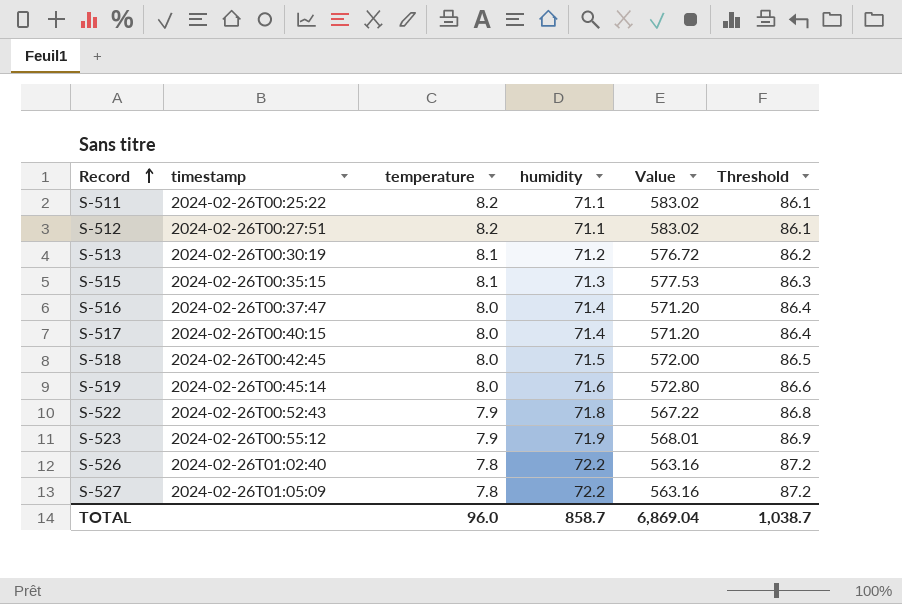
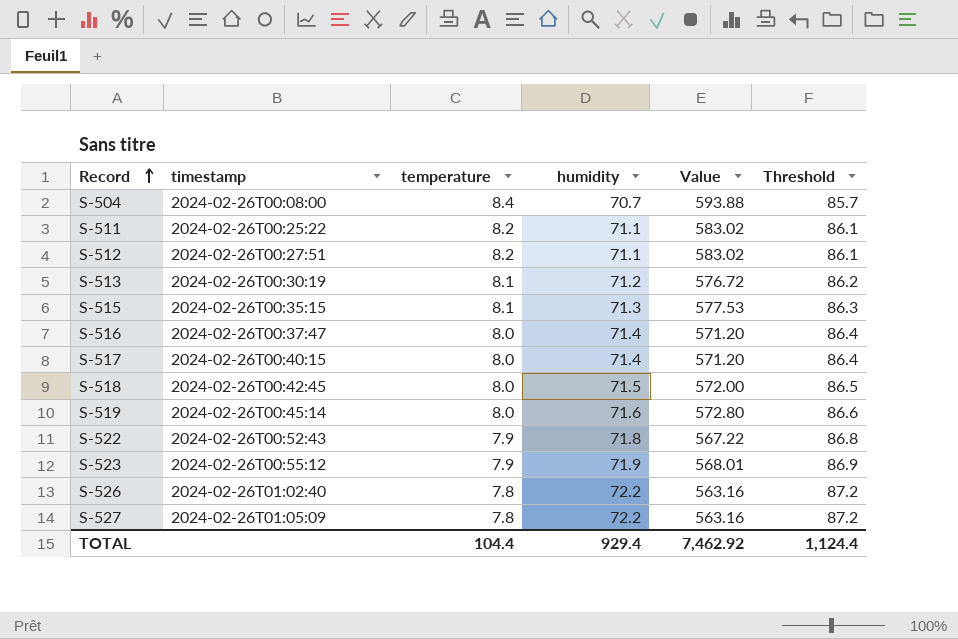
row S-504: none -> 2024-02-26T00:08:00 | 8.4 | 70.7 | 593.88 | 85.7
TOTAL | temperature: 96.0 -> 104.4
TOTAL | humidity: 858.7 -> 929.4
TOTAL | Value: 6,869.04 -> 7,462.92
TOTAL | Threshold: 1,038.7 -> 1,124.4

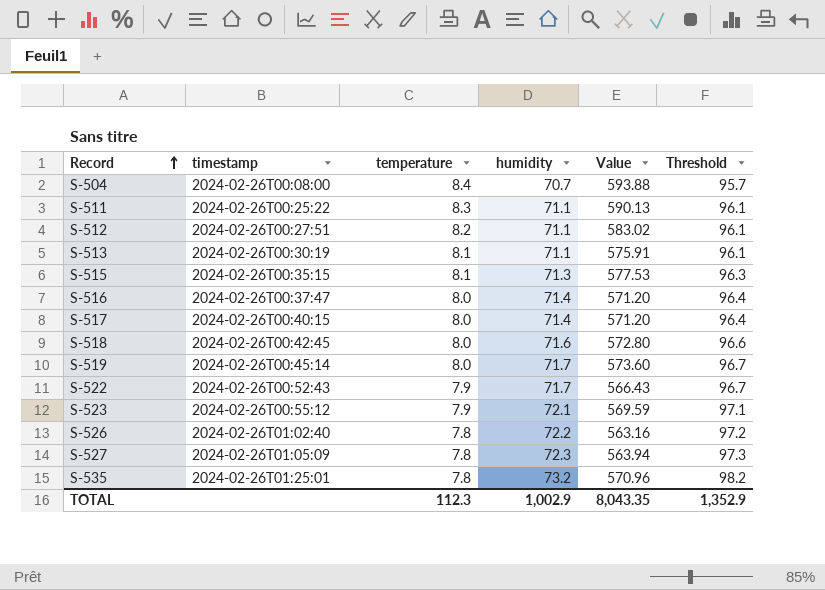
column Threshold | formula: [humidity] + 15 -> [humidity] + 25
S-511 | temperature: 8.2 -> 8.3
S-511 | Value: 583.02 -> 590.13
S-513 | humidity: 71.2 -> 71.1
S-513 | Value: 576.72 -> 575.91
S-518 | humidity: 71.5 -> 71.6
S-518 | Value: 572.00 -> 572.80
S-519 | humidity: 71.6 -> 71.7
S-519 | Value: 572.80 -> 573.60
S-522 | humidity: 71.8 -> 71.7
S-522 | Value: 567.22 -> 566.43
S-523 | humidity: 71.9 -> 72.1
S-523 | Value: 568.01 -> 569.59
S-527 | humidity: 72.2 -> 72.3
S-527 | Value: 563.16 -> 563.94
row S-535: none -> 2024-02-26T01:25:01 | 7.8 | 73.2 | 570.96 | 98.2
TOTAL | temperature: 104.4 -> 112.3
TOTAL | humidity: 929.4 -> 1,002.9
TOTAL | Value: 7,462.92 -> 8,043.35
TOTAL | Threshold: 1,124.4 -> 1,352.9

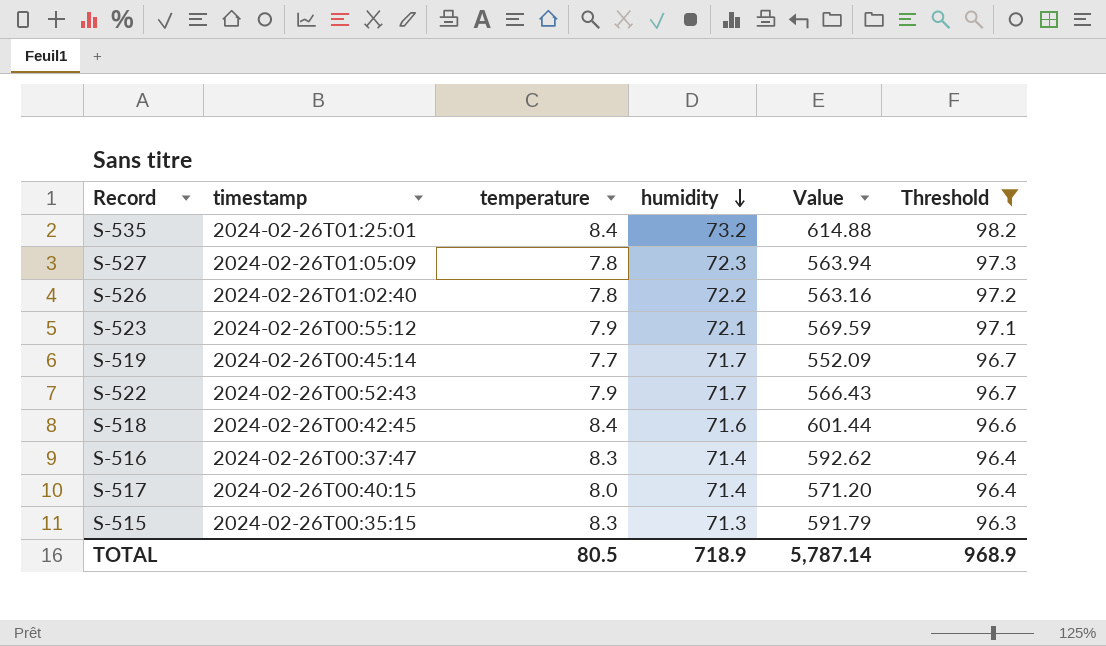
filter: none -> Threshold >= 96.3
row order: Record ascending -> humidity descending
S-535 | temperature: 7.8 -> 8.4
S-535 | Value: 570.96 -> 614.88
S-519 | temperature: 8.0 -> 7.7
S-519 | Value: 573.60 -> 552.09
S-518 | temperature: 8.0 -> 8.4
S-518 | Value: 572.80 -> 601.44
S-516 | temperature: 8.0 -> 8.3
S-516 | Value: 571.20 -> 592.62
S-515 | temperature: 8.1 -> 8.3
S-515 | Value: 577.53 -> 591.79
TOTAL | temperature: 112.3 -> 80.5
TOTAL | humidity: 1,002.9 -> 718.9
TOTAL | Value: 8,043.35 -> 5,787.14
TOTAL | Threshold: 1,352.9 -> 968.9

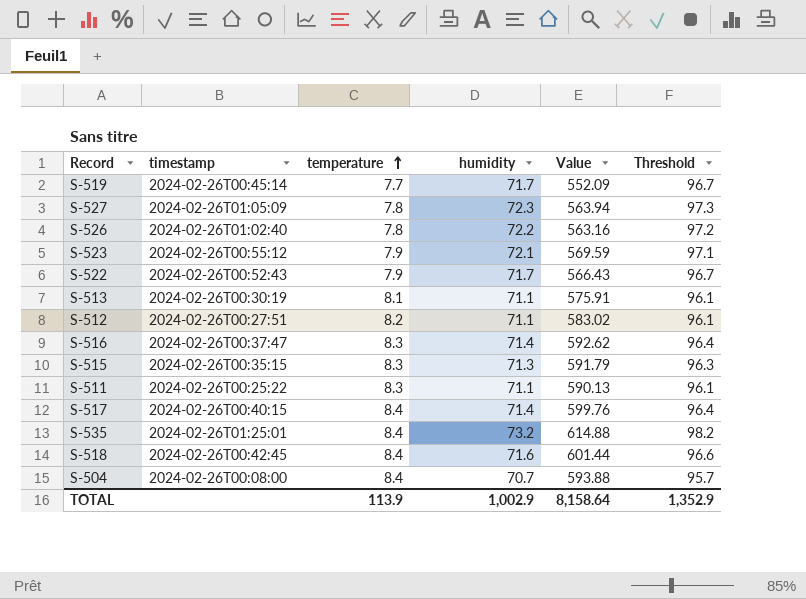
filter: Threshold >= 96.3 -> none
row order: humidity descending -> temperature ascending
S-517 | temperature: 8.0 -> 8.4
S-517 | Value: 571.20 -> 599.76
TOTAL | temperature: 80.5 -> 113.9
TOTAL | humidity: 718.9 -> 1,002.9
TOTAL | Value: 5,787.14 -> 8,158.64
TOTAL | Threshold: 968.9 -> 1,352.9

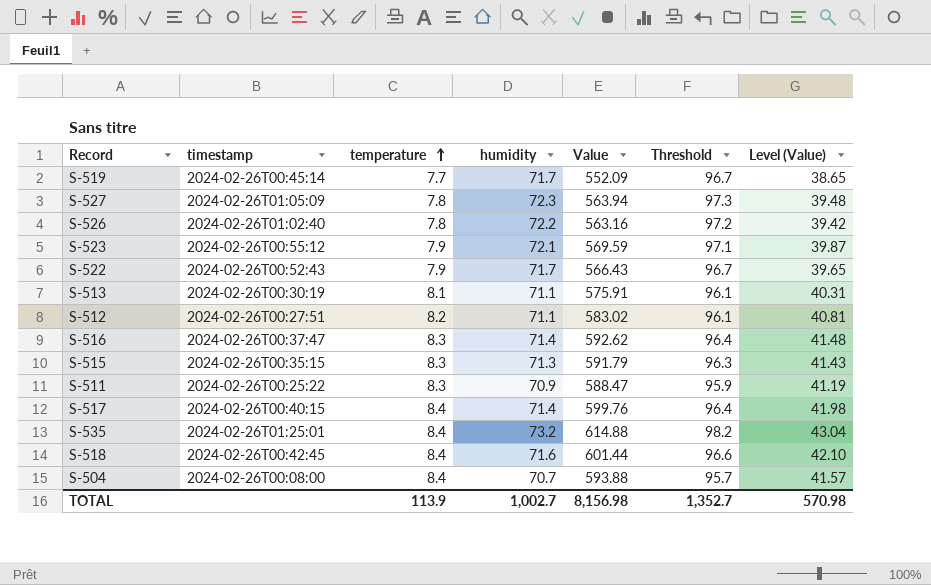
column Level (Value) | formula: none -> [Value] * 0.07
S-511 | humidity: 71.1 -> 70.9
S-511 | Value: 590.13 -> 588.47
S-511 | Threshold: 96.1 -> 95.9
TOTAL | humidity: 1,002.9 -> 1,002.7
TOTAL | Value: 8,158.64 -> 8,156.98
TOTAL | Threshold: 1,352.9 -> 1,352.7

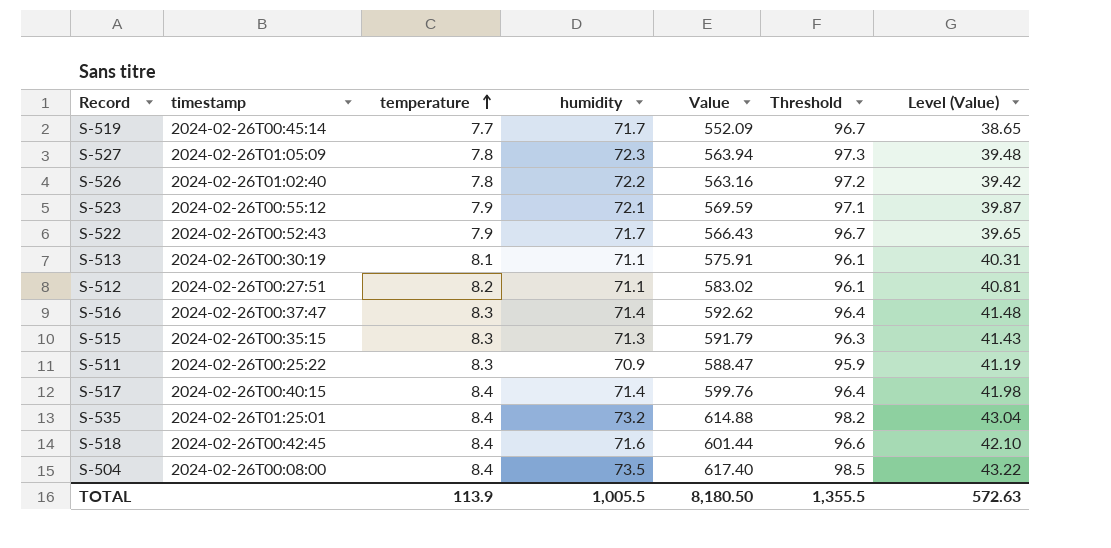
S-504 | humidity: 70.7 -> 73.5
S-504 | Value: 593.88 -> 617.40
S-504 | Threshold: 95.7 -> 98.5
S-504 | Level (Value): 41.57 -> 43.22
TOTAL | humidity: 1,002.7 -> 1,005.5
TOTAL | Value: 8,156.98 -> 8,180.50
TOTAL | Threshold: 1,352.7 -> 1,355.5
TOTAL | Level (Value): 570.98 -> 572.63

